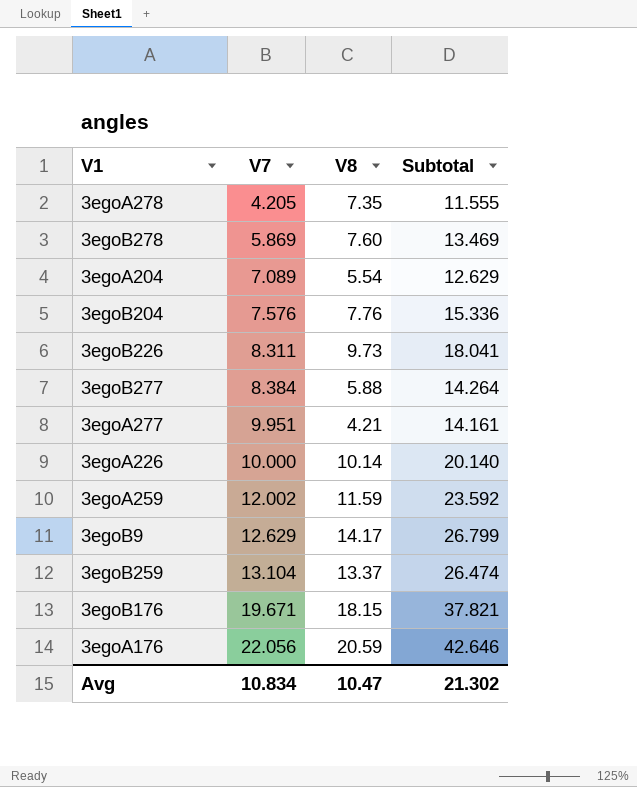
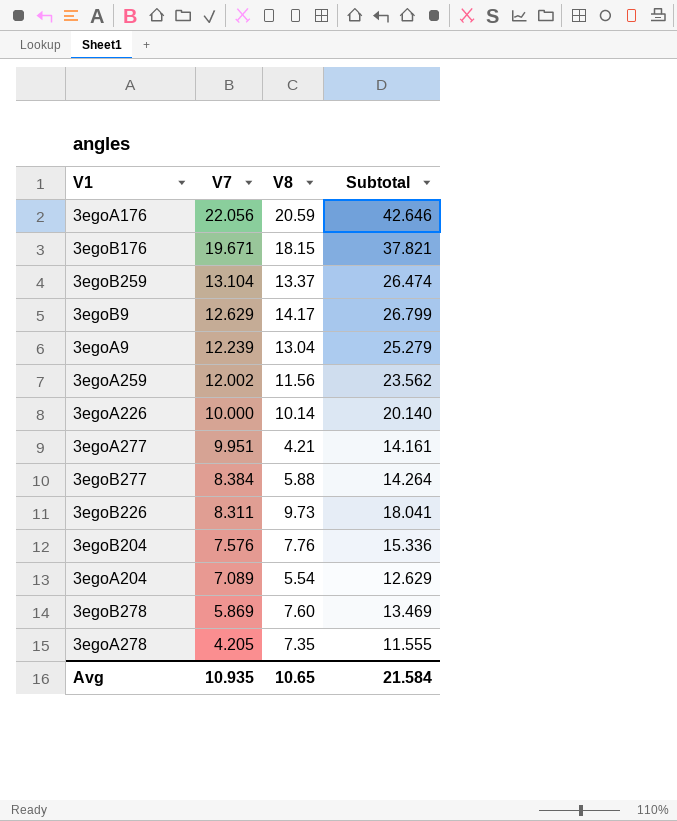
row order: V7 ascending -> V7 descending
row 3egoA9: none -> 12.239 | 13.04 | 25.279
3egoA259 | V8: 11.59 -> 11.56
3egoA259 | Subtotal: 23.592 -> 23.562
Avg | V7: 10.834 -> 10.935
Avg | V8: 10.47 -> 10.65
Avg | Subtotal: 21.302 -> 21.584

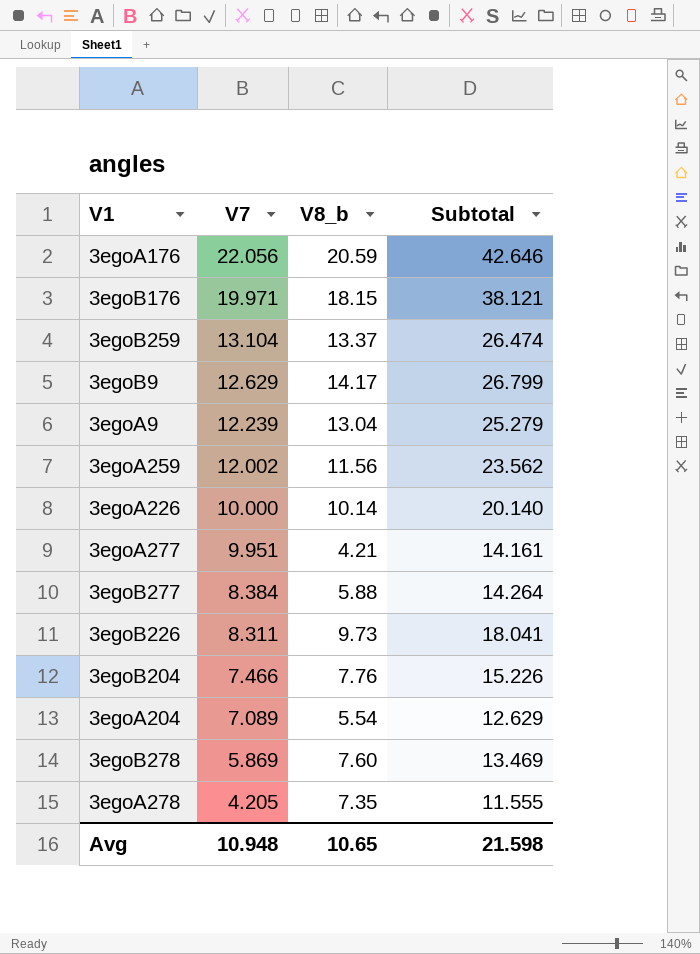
column name: V8 -> V8_b
3egoB176 | V7: 19.671 -> 19.971
3egoB176 | Subtotal: 37.821 -> 38.121
3egoB204 | V7: 7.576 -> 7.466
3egoB204 | Subtotal: 15.336 -> 15.226
Avg | V7: 10.935 -> 10.948
Avg | Subtotal: 21.584 -> 21.598

